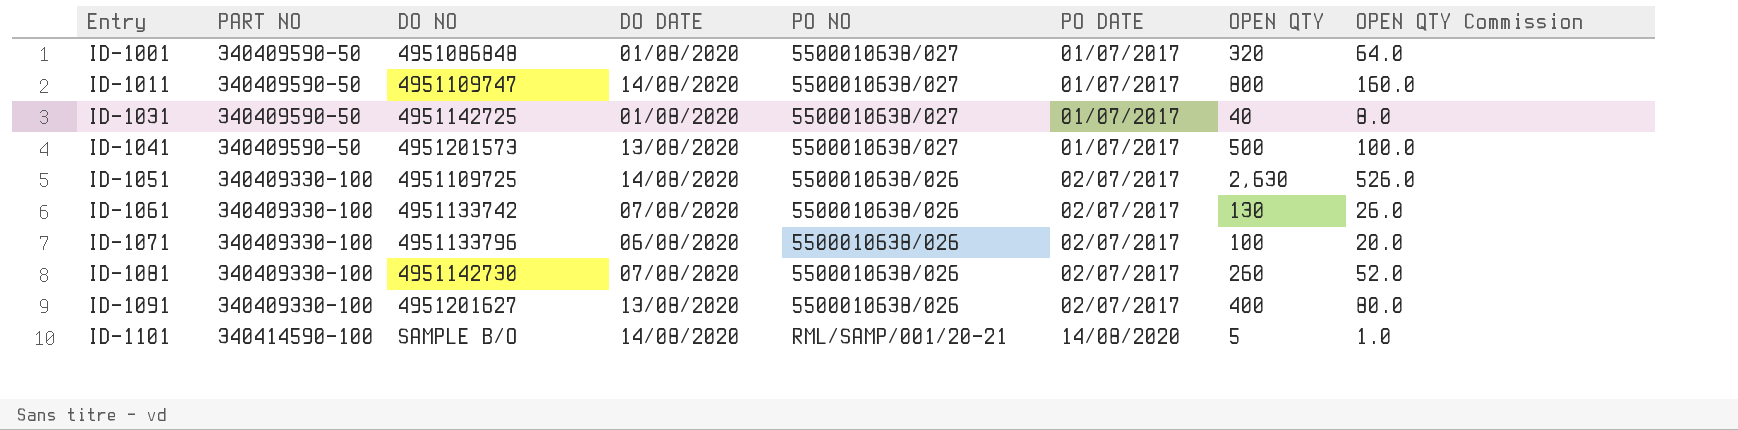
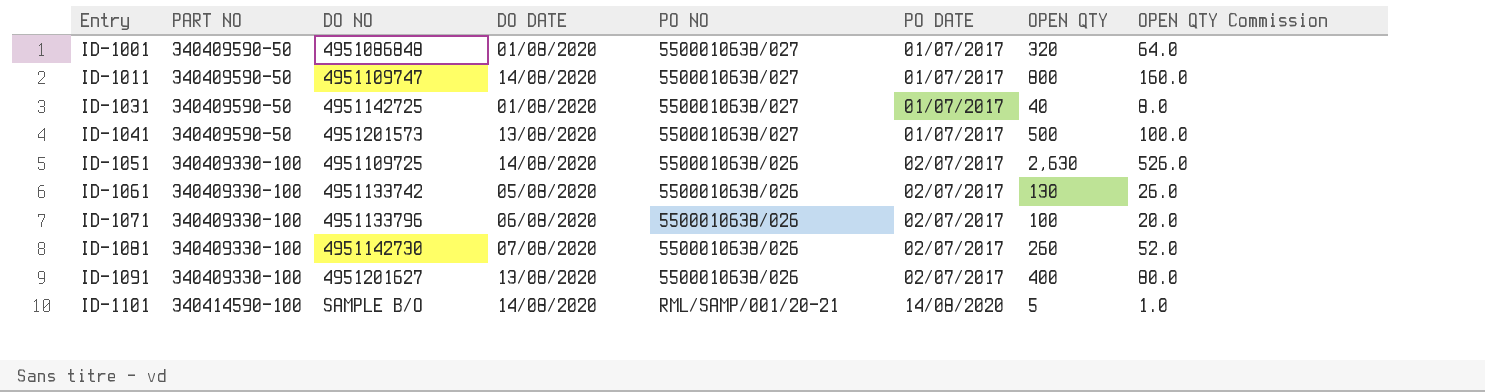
ID-1061 | DO DATE: 07/08/2020 -> 05/08/2020

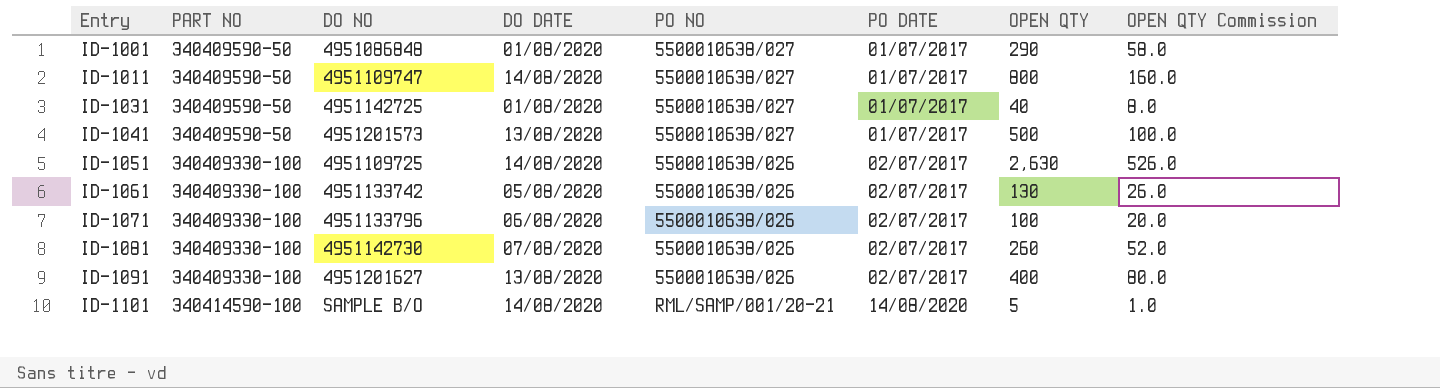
ID-1001 | OPEN QTY: 320 -> 290
ID-1001 | OPEN QTY Commission: 64.0 -> 58.0

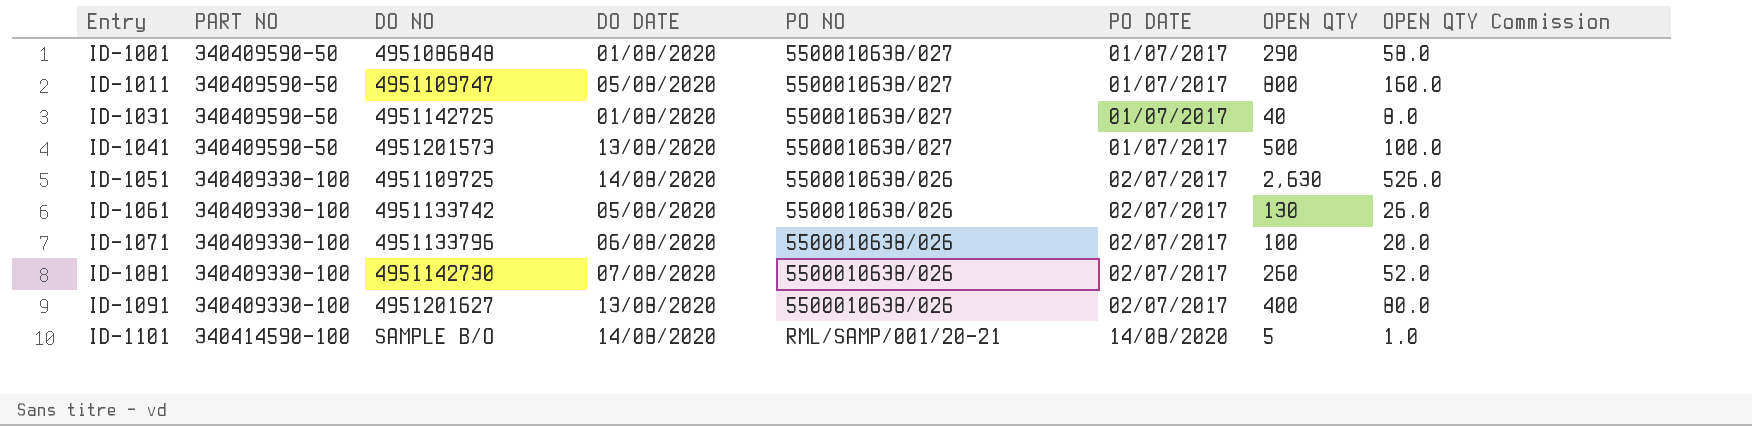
ID-1011 | DO DATE: 14/08/2020 -> 05/08/2020

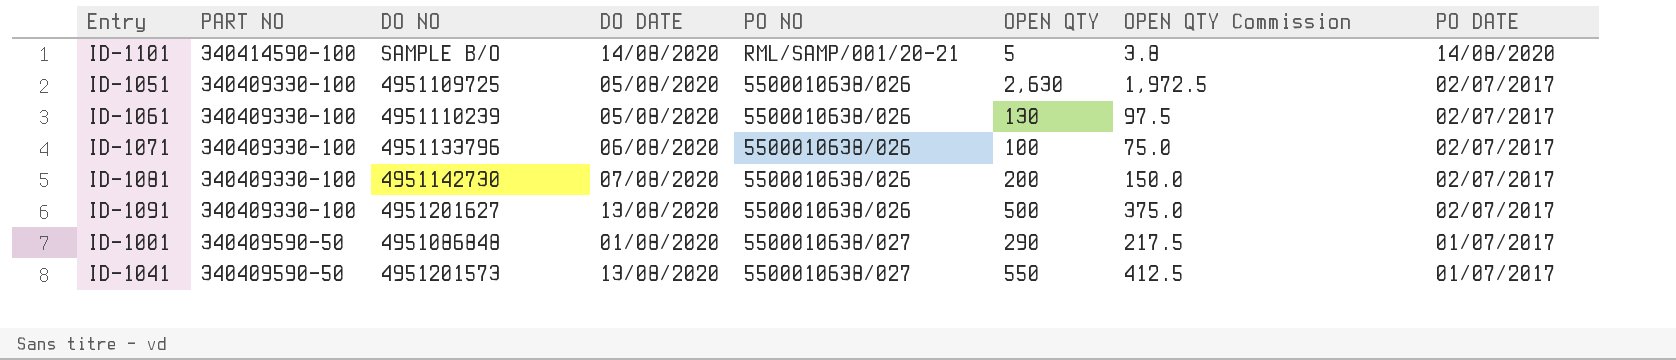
row order: Entry ascending -> PO DATE descending
column OPEN QTY Commission | formula: [OPEN QTY] * 0.2 -> [OPEN QTY] * 0.75
column PO DATE | position: 6 -> 8
row ID-1011: 340409590-50 | 4951109747 | 05/08/2020 | 5500010638/027 | 01/07/2017 | 800 | 160.0 -> none
row ID-1031: 340409590-50 | 4951142725 | 01/08/2020 | 5500010638/027 | 01/07/2017 | 40 | 8.0 -> none
ID-1051 | DO DATE: 14/08/2020 -> 05/08/2020
ID-1061 | DO NO: 4951133742 -> 4951110239
ID-1081 | OPEN QTY: 260 -> 200
ID-1091 | OPEN QTY: 400 -> 500
ID-1041 | OPEN QTY: 500 -> 550

